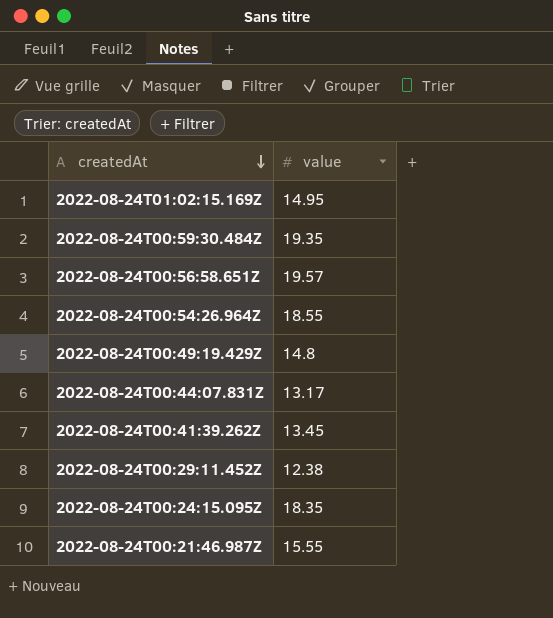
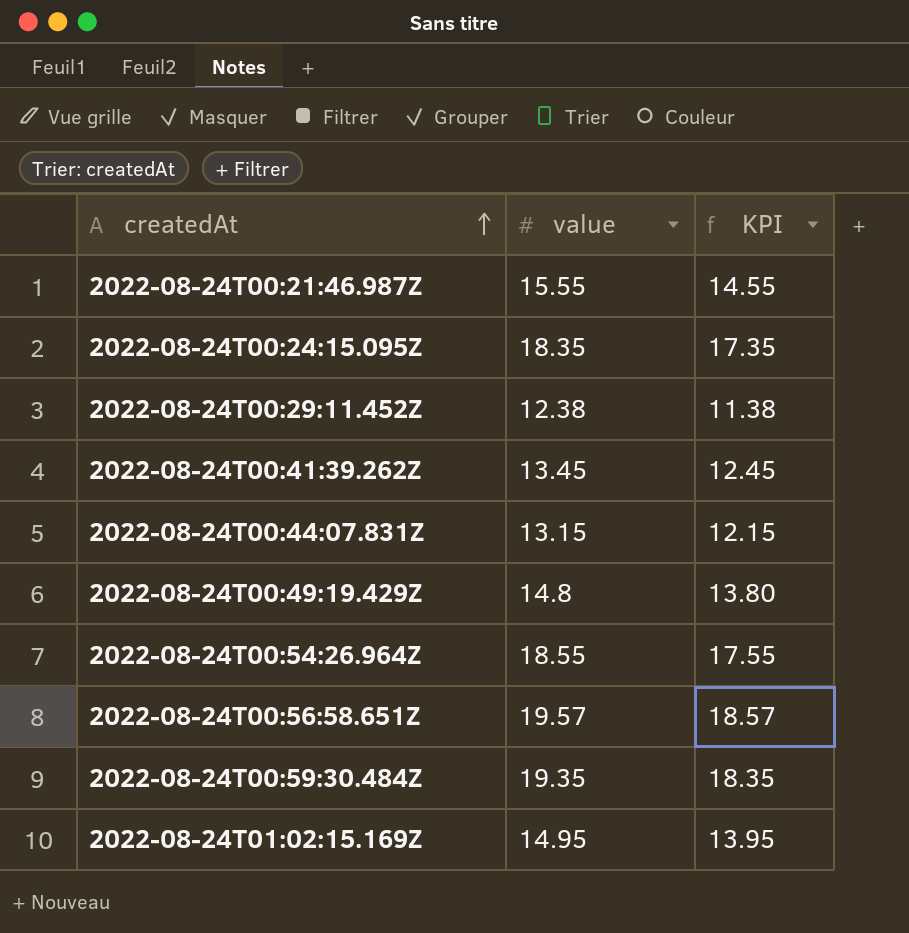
row order: createdAt descending -> createdAt ascending
column KPI | formula: none -> [value] - 1
2022-08-24T00:44:07.831Z | value: 13.17 -> 13.15

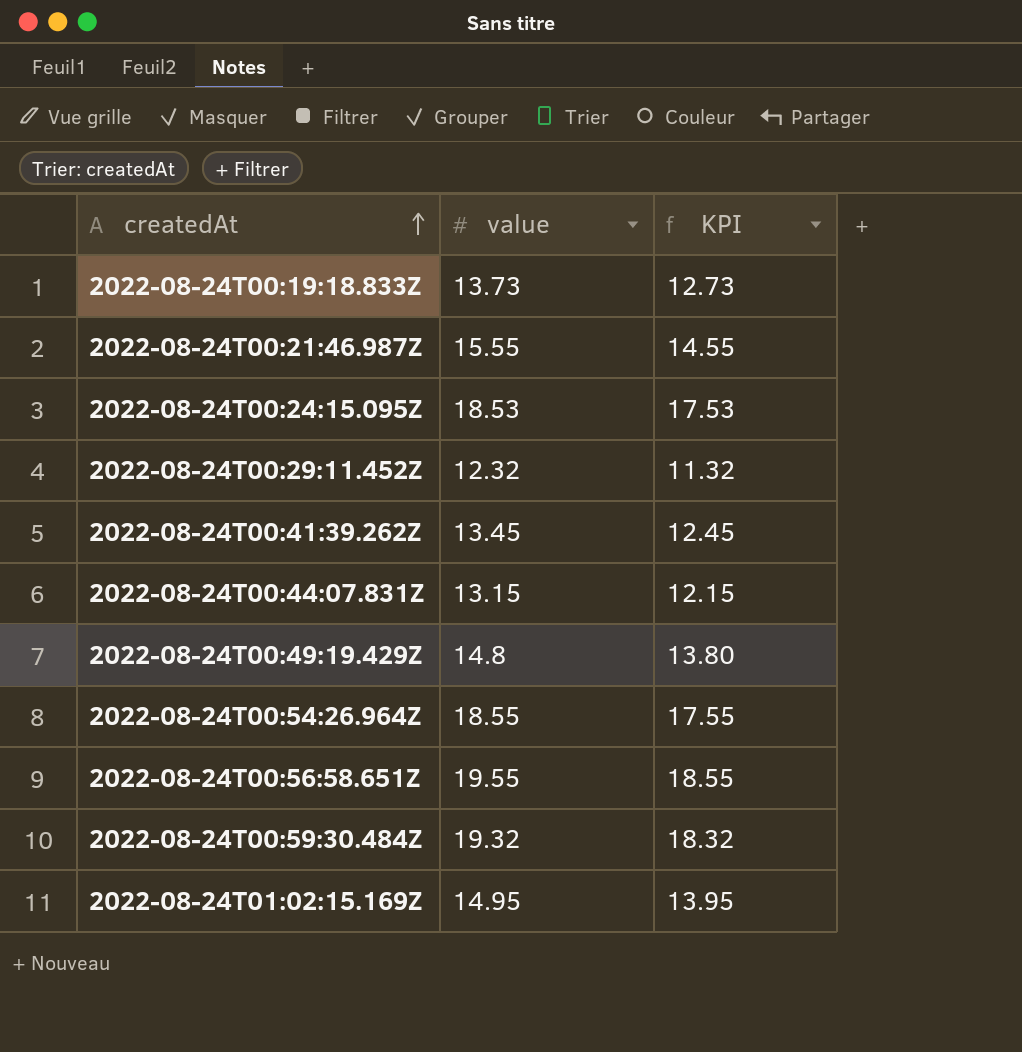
row 2022-08-24T00:19:18.833Z: none -> 13.73 | 12.73
2022-08-24T00:24:15.095Z | value: 18.35 -> 18.53
2022-08-24T00:24:15.095Z | KPI: 17.35 -> 17.53
2022-08-24T00:29:11.452Z | value: 12.38 -> 12.32
2022-08-24T00:29:11.452Z | KPI: 11.38 -> 11.32
2022-08-24T00:56:58.651Z | value: 19.57 -> 19.55
2022-08-24T00:56:58.651Z | KPI: 18.57 -> 18.55
2022-08-24T00:59:30.484Z | value: 19.35 -> 19.32
2022-08-24T00:59:30.484Z | KPI: 18.35 -> 18.32

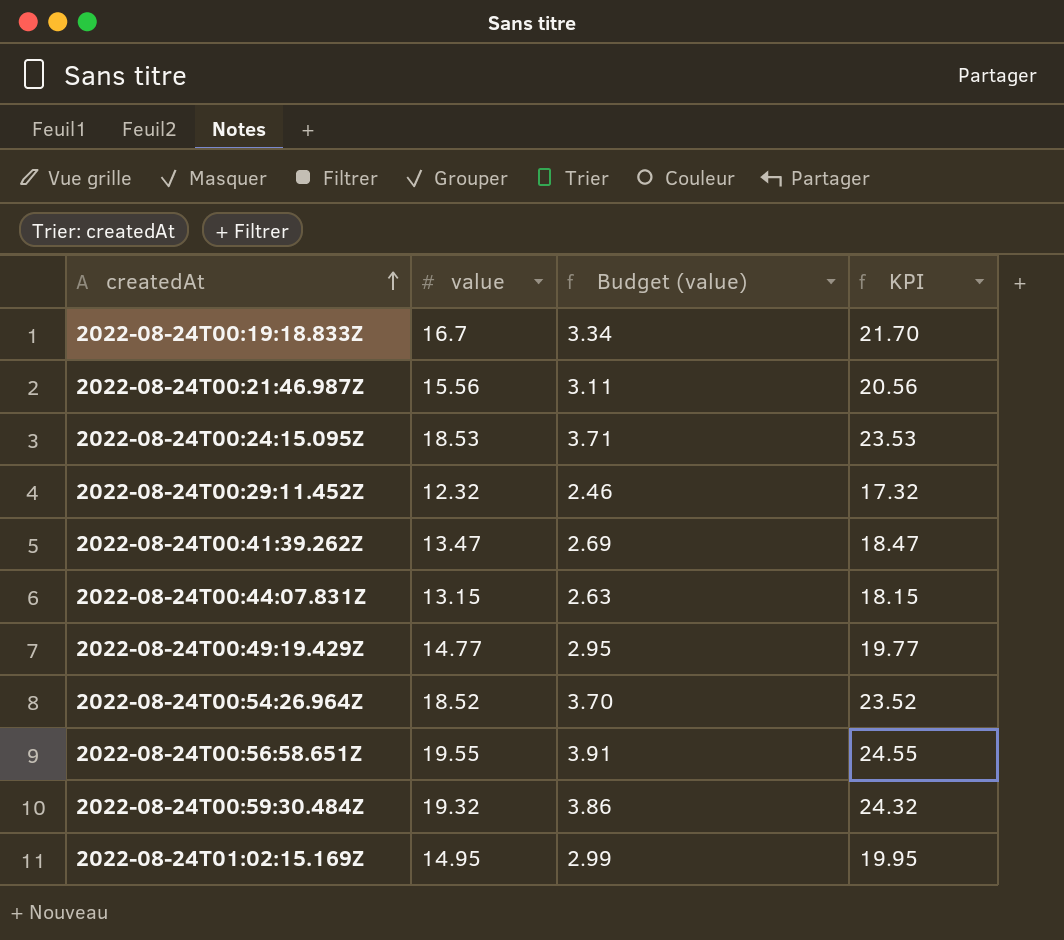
column Budget (value) | formula: none -> [value] * 0.2
column KPI | formula: [value] - 1 -> [value] + 5
2022-08-24T00:19:18.833Z | value: 13.73 -> 16.7
2022-08-24T00:21:46.987Z | value: 15.55 -> 15.56
2022-08-24T00:41:39.262Z | value: 13.45 -> 13.47
2022-08-24T00:49:19.429Z | value: 14.8 -> 14.77
2022-08-24T00:54:26.964Z | value: 18.55 -> 18.52

